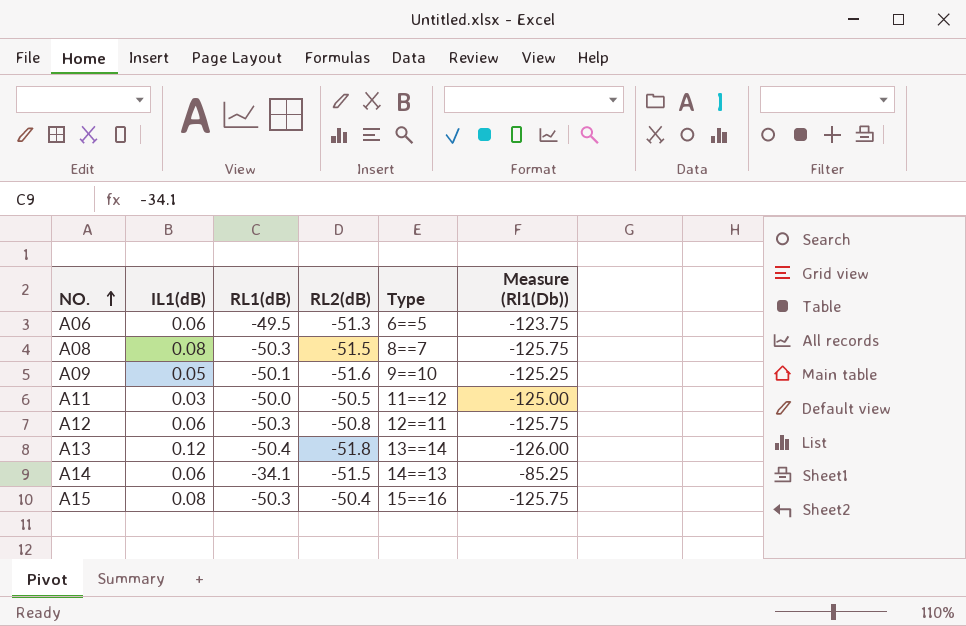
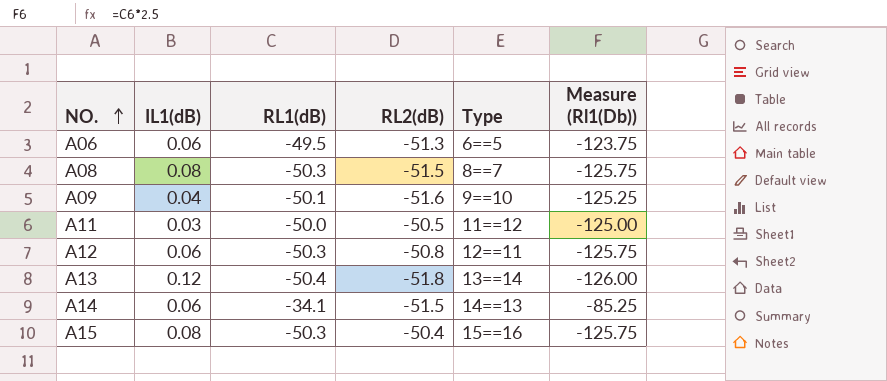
A09 | IL1(dB): 0.05 -> 0.04

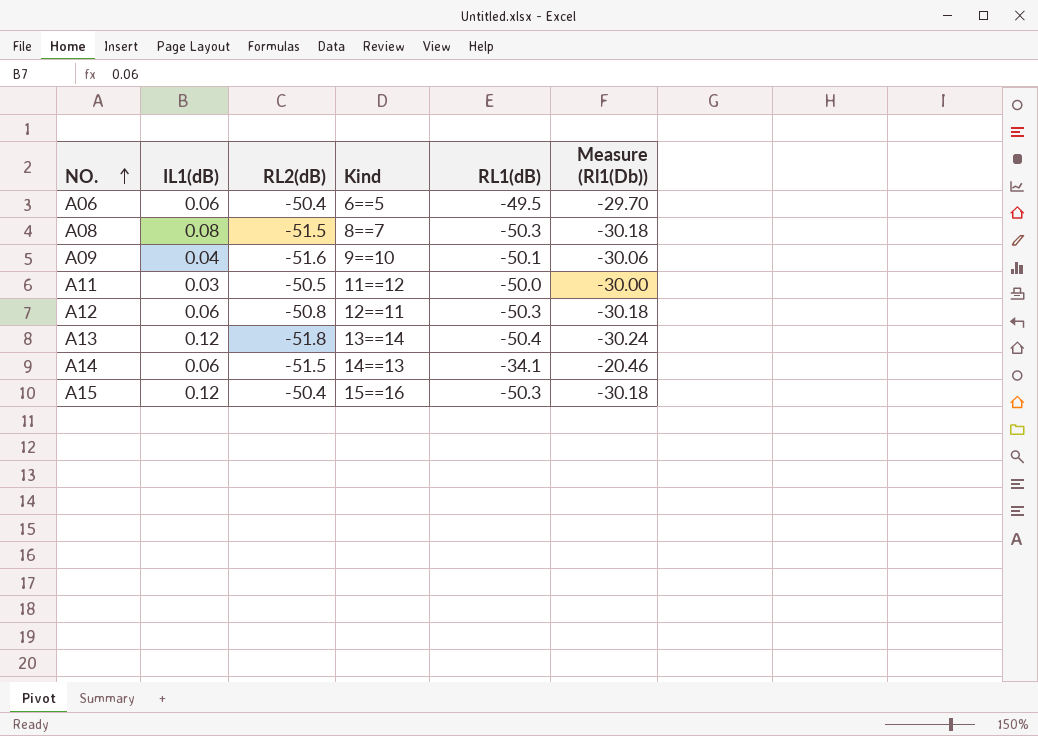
column name: Type -> Kind
column RL1(dB) | position: 3 -> 5
column Measure (Rl1(Db)) | formula: [RL1(dB)] * 2.5 -> [RL1(dB)] * 0.6
A06 | RL2(dB): -51.3 -> -50.4
A15 | IL1(dB): 0.08 -> 0.12

